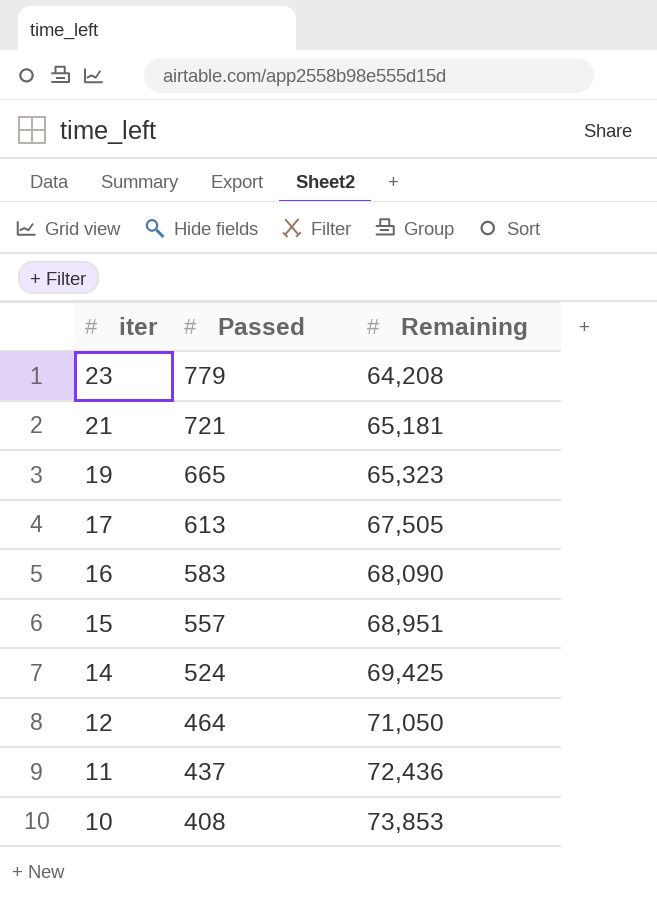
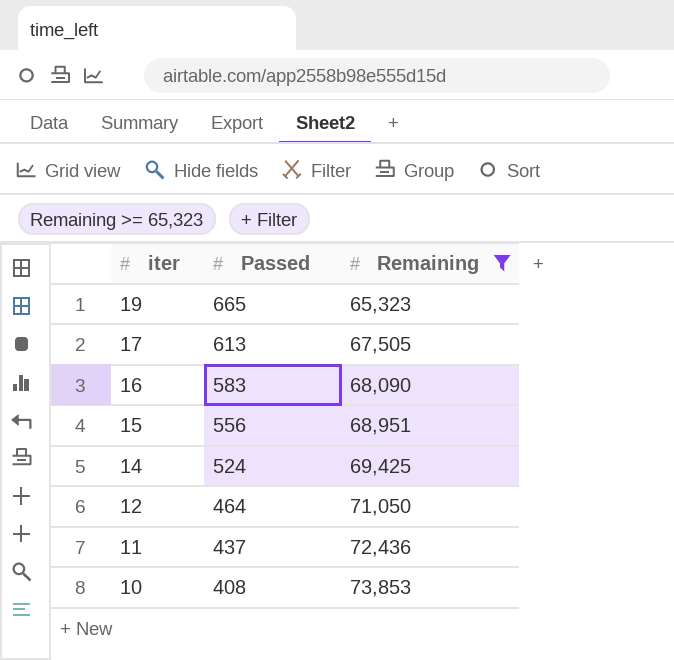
filter: none -> Remaining >= 65,323
15 | Passed: 557 -> 556

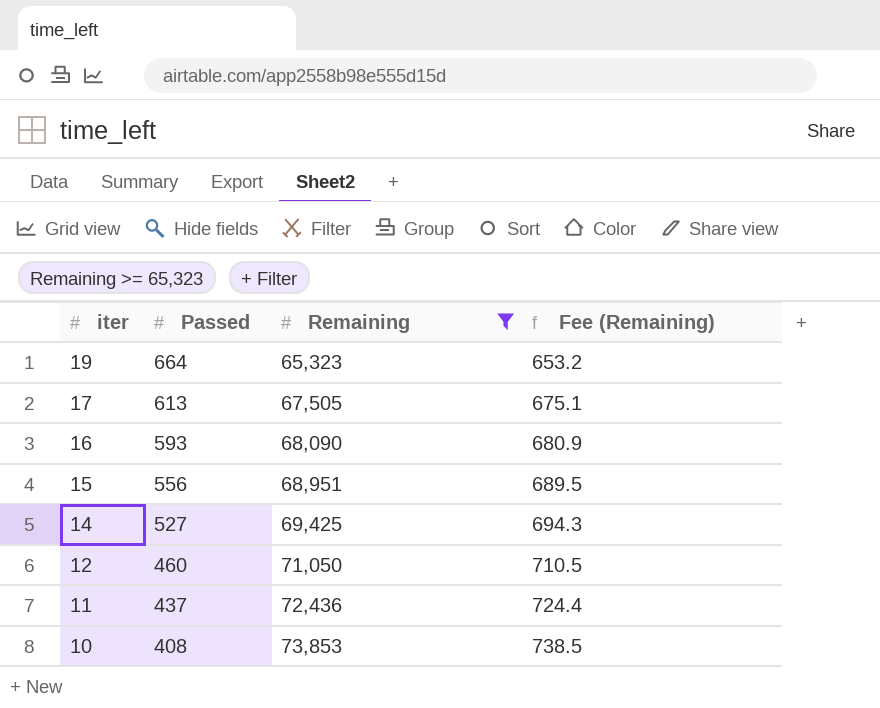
column Fee (Remaining) | formula: none -> [Remaining] * 0.01
19 | Passed: 665 -> 664
16 | Passed: 583 -> 593
14 | Passed: 524 -> 527
12 | Passed: 464 -> 460

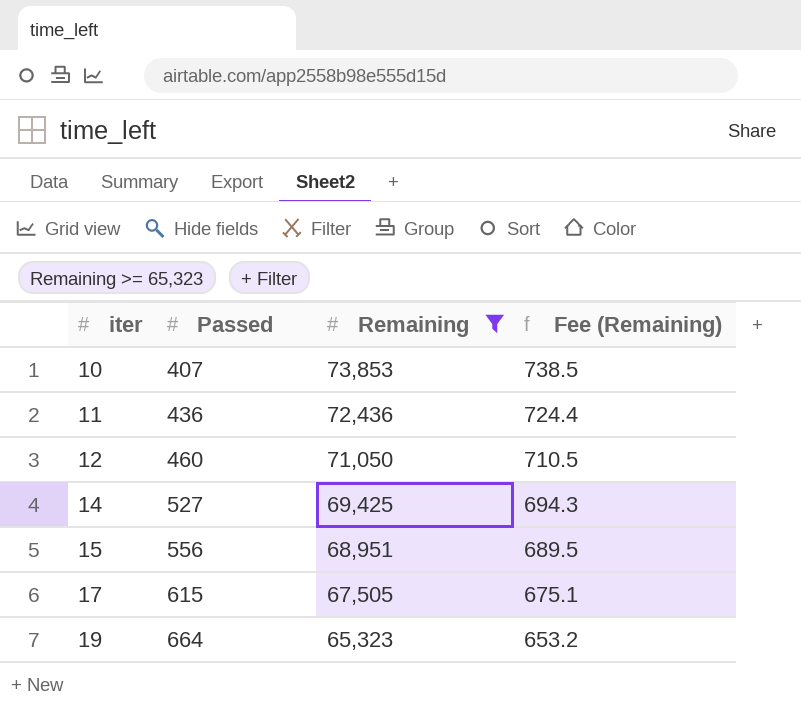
row order: iter descending -> iter ascending
row 16: 593 | 68,090 | 680.9 -> none
10 | Passed: 408 -> 407
11 | Passed: 437 -> 436
17 | Passed: 613 -> 615

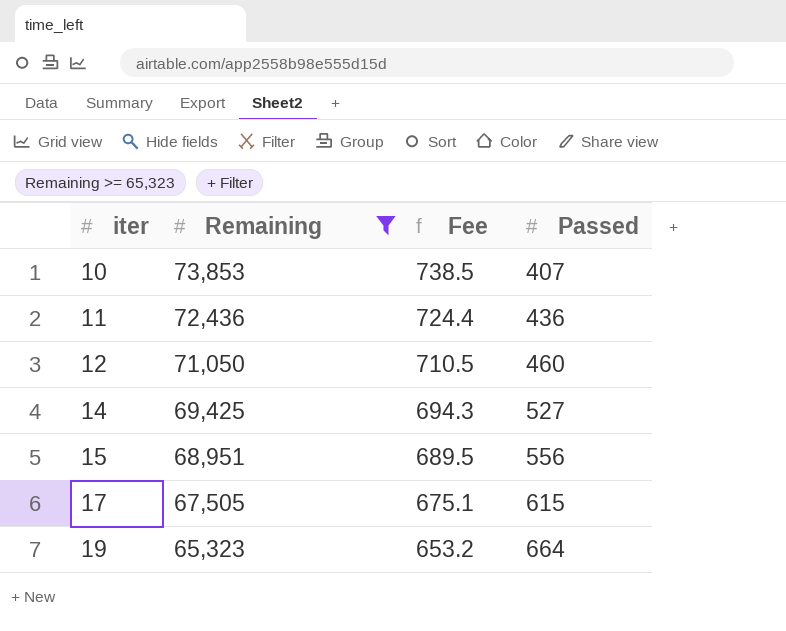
column name: Fee (Remaining) -> Fee
column Passed | position: 2 -> 4

